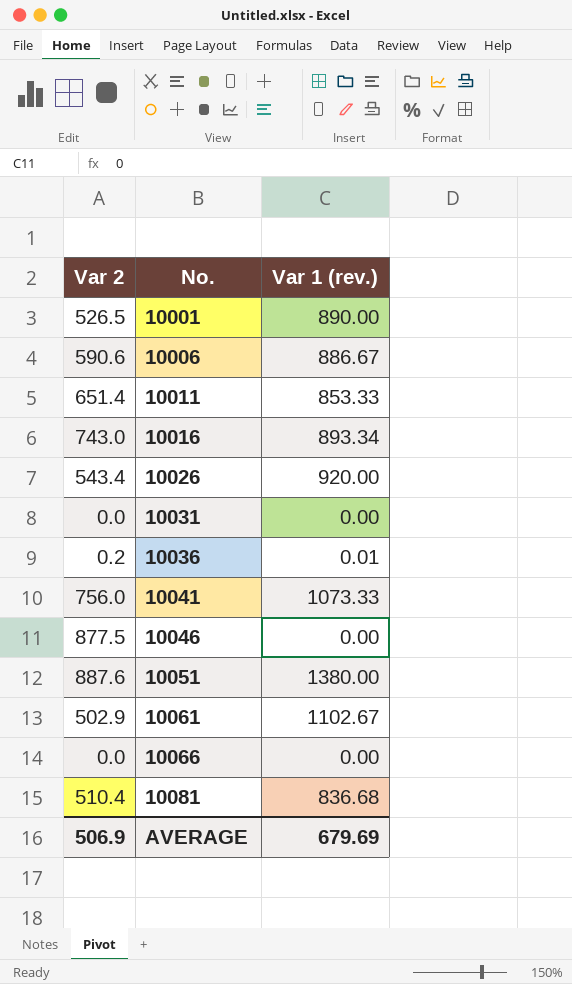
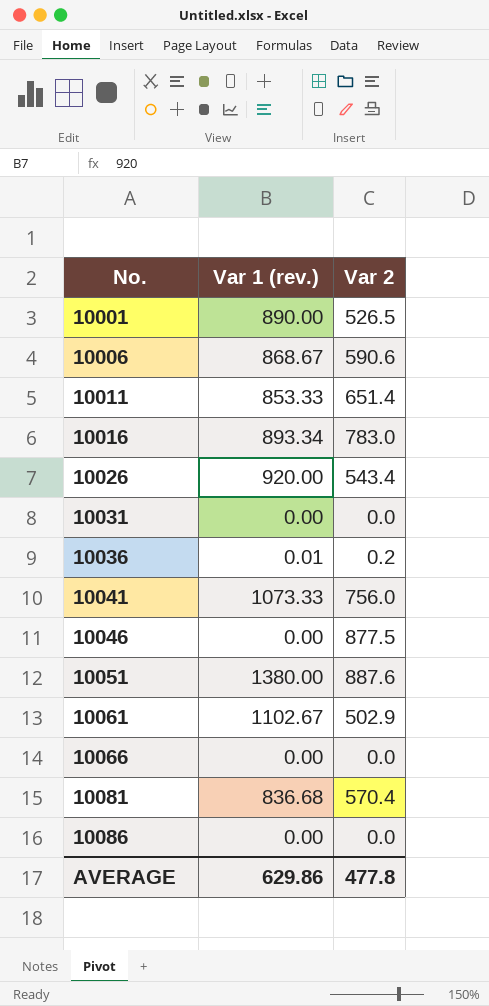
column Var 2 | position: 1 -> 3
10006 | Var 1 (rev.): 886.67 -> 868.67
10016 | Var 2: 743.0 -> 783.0
10081 | Var 2: 510.4 -> 570.4
row 10086: none -> 0.00 | 0.0
AVERAGE | Var 1 (rev.): 679.69 -> 629.86
AVERAGE | Var 2: 506.9 -> 477.8

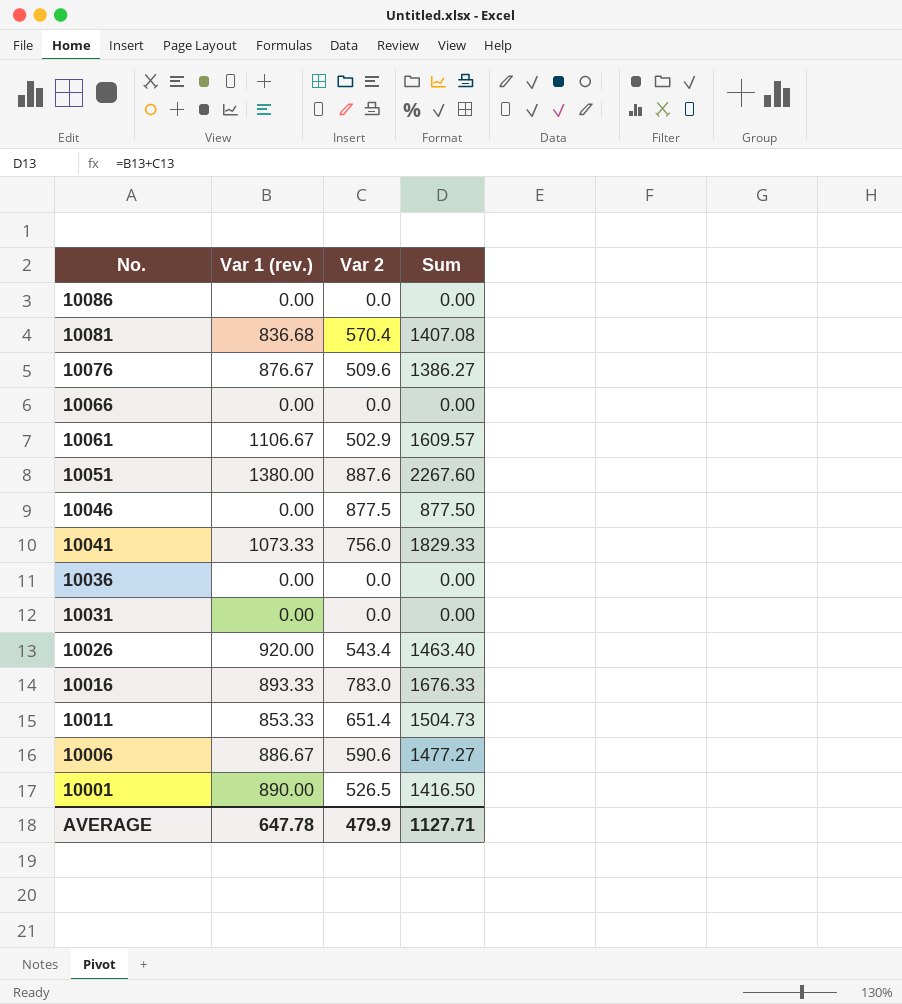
row order: No. ascending -> No. descending
column Sum | formula: none -> [Var 1 (rev.)] + [Var 2]
row 10076: none -> 876.67 | 509.6 | 1386.27
10061 | Var 1 (rev.): 1102.67 -> 1106.67
10036 | Var 1 (rev.): 0.01 -> 0.00
10036 | Var 2: 0.2 -> 0.0
10016 | Var 1 (rev.): 893.34 -> 893.33
10006 | Var 1 (rev.): 868.67 -> 886.67
AVERAGE | Var 1 (rev.): 629.86 -> 647.78
AVERAGE | Var 2: 477.8 -> 479.9

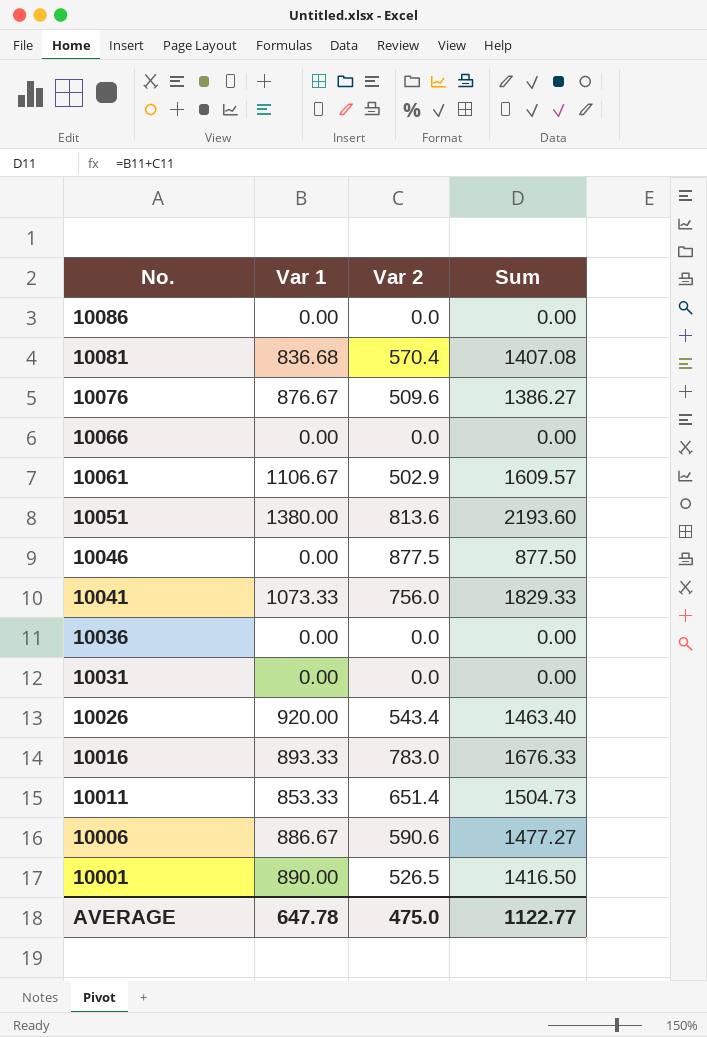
column name: Var 1 (rev.) -> Var 1
10051 | Var 2: 887.6 -> 813.6
10051 | Sum: 2267.60 -> 2193.60
AVERAGE | Var 2: 479.9 -> 475.0
AVERAGE | Sum: 1127.71 -> 1122.77

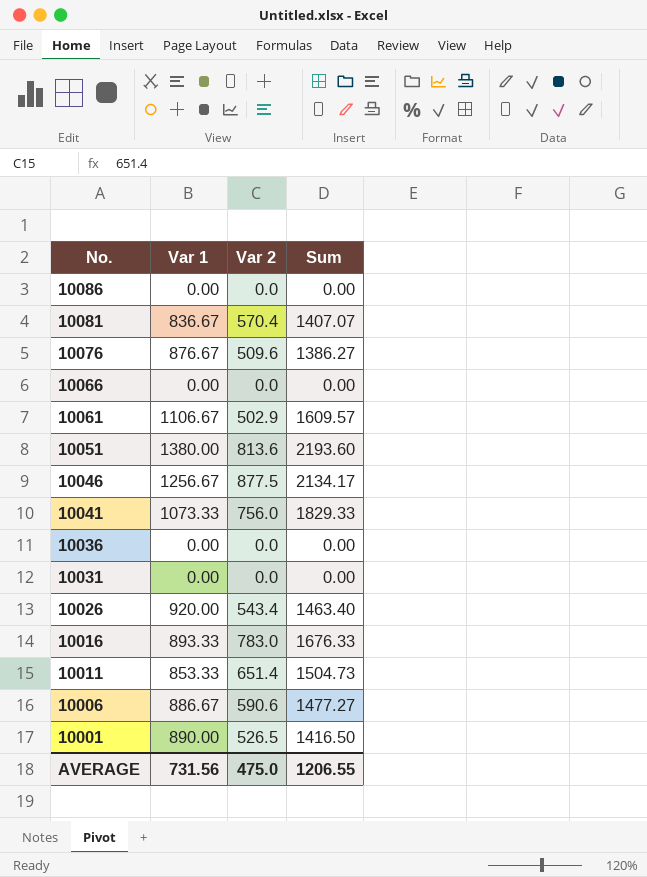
10081 | Var 1: 836.68 -> 836.67
10081 | Sum: 1407.08 -> 1407.07
10046 | Var 1: 0.00 -> 1256.67
10046 | Sum: 877.50 -> 2134.17
AVERAGE | Var 1: 647.78 -> 731.56
AVERAGE | Sum: 1122.77 -> 1206.55

